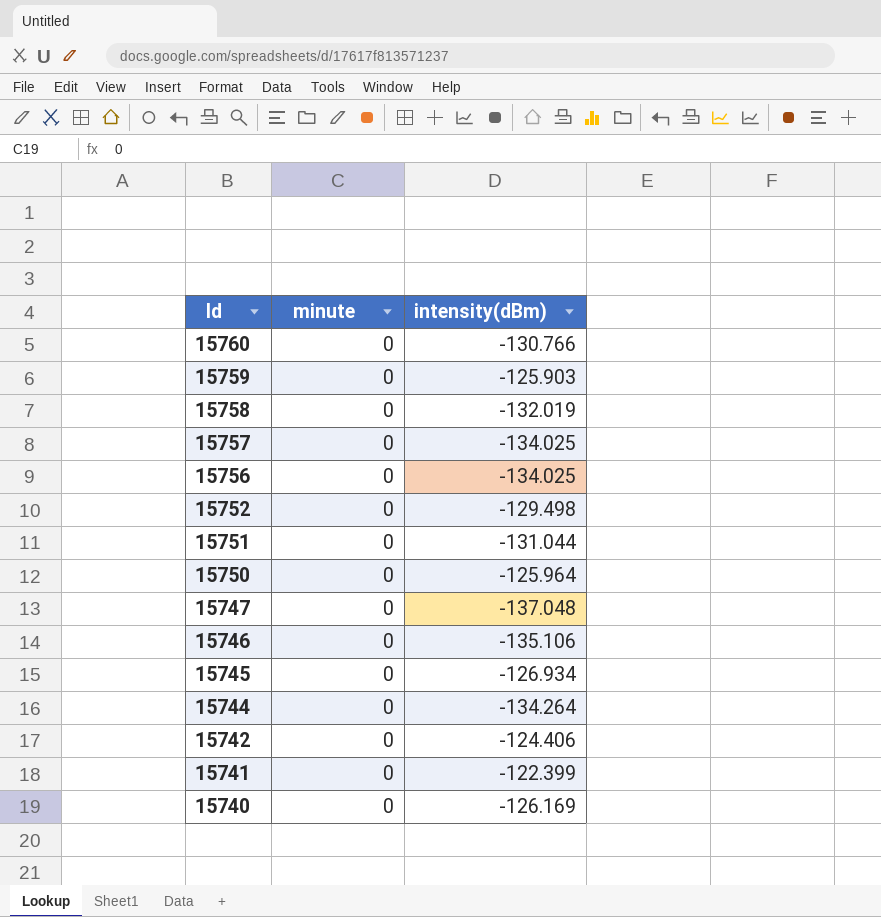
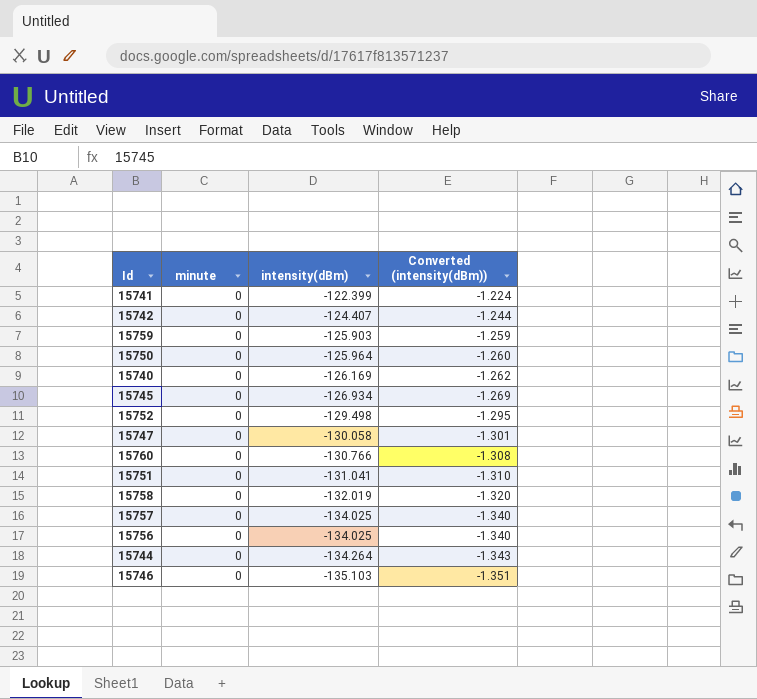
row order: Id descending -> intensity(dBm) descending
column Converted (intensity(dBm)) | formula: none -> [intensity(dBm)] * 0.01
15742 | intensity(dBm): -124.406 -> -124.407
15747 | intensity(dBm): -137.048 -> -130.058
15751 | intensity(dBm): -131.044 -> -131.041
15746 | intensity(dBm): -135.106 -> -135.103

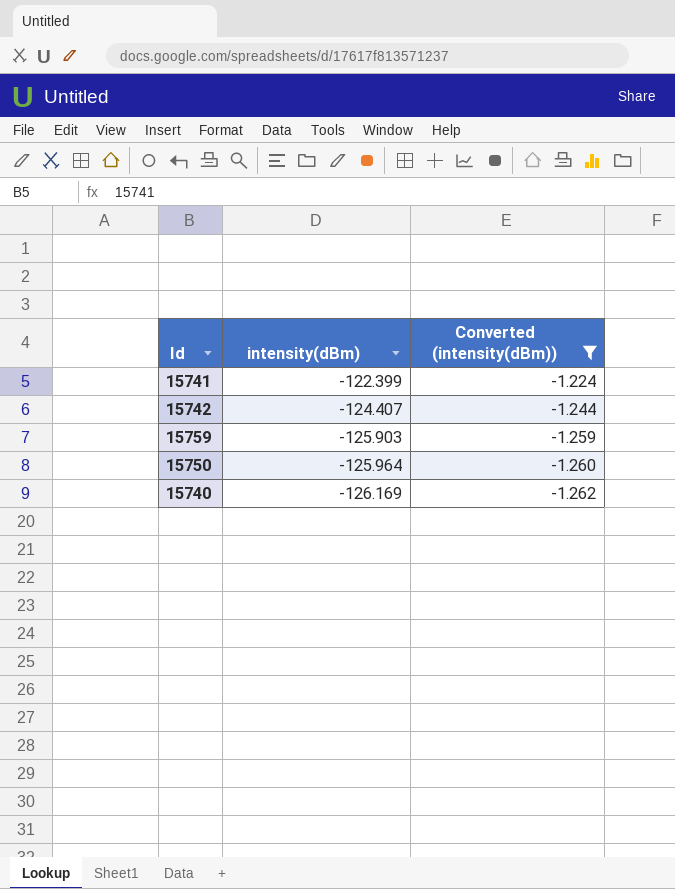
filter: none -> Converted (intensity(dBm)) >= -1.262
column minute | position: 2 -> none

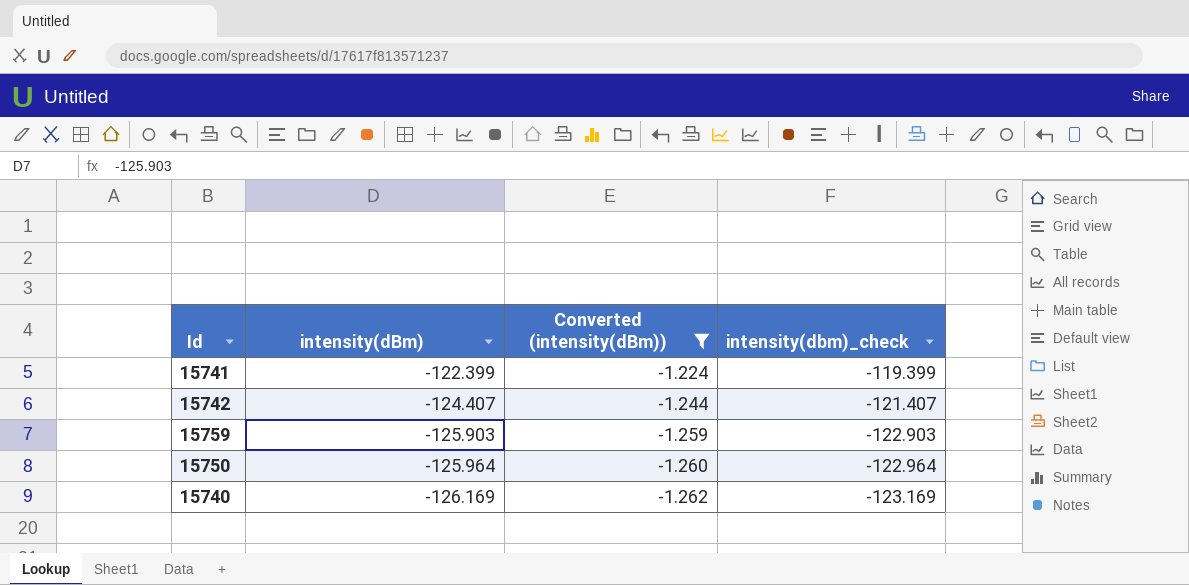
column intensity(dbm)_check | formula: none -> [intensity(dBm)] + 3

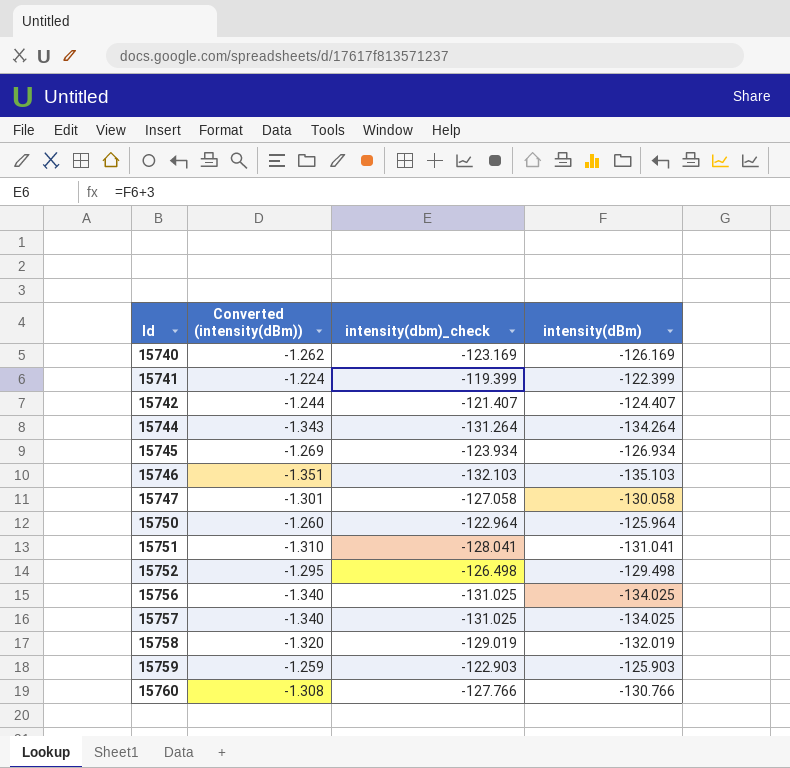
filter: Converted (intensity(dBm)) >= -1.262 -> none
row order: intensity(dBm) descending -> Id ascending
column intensity(dBm) | position: 2 -> 4

